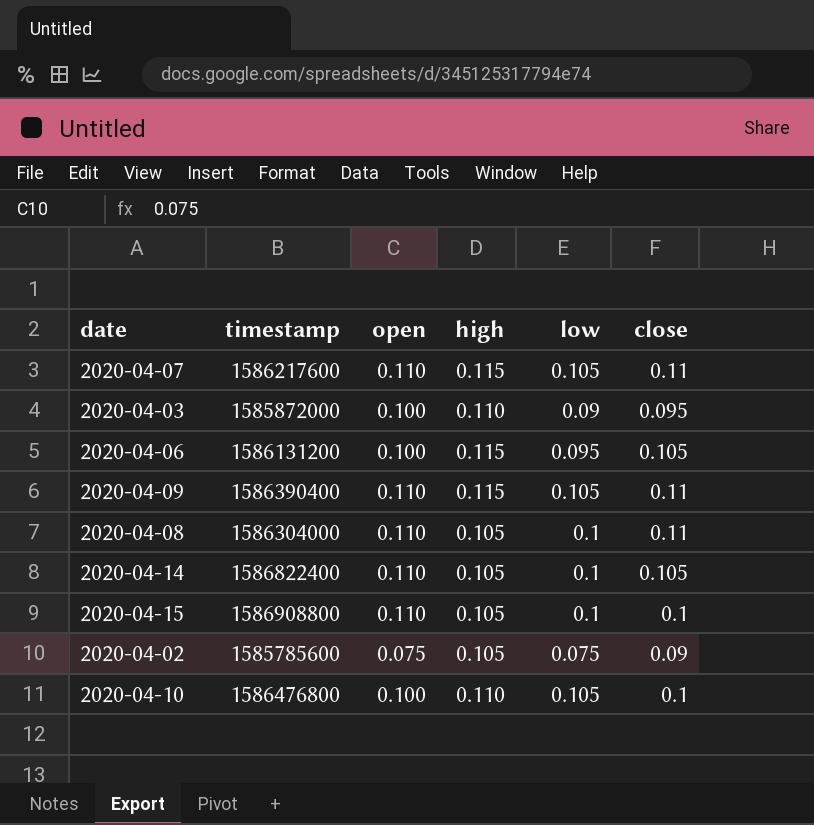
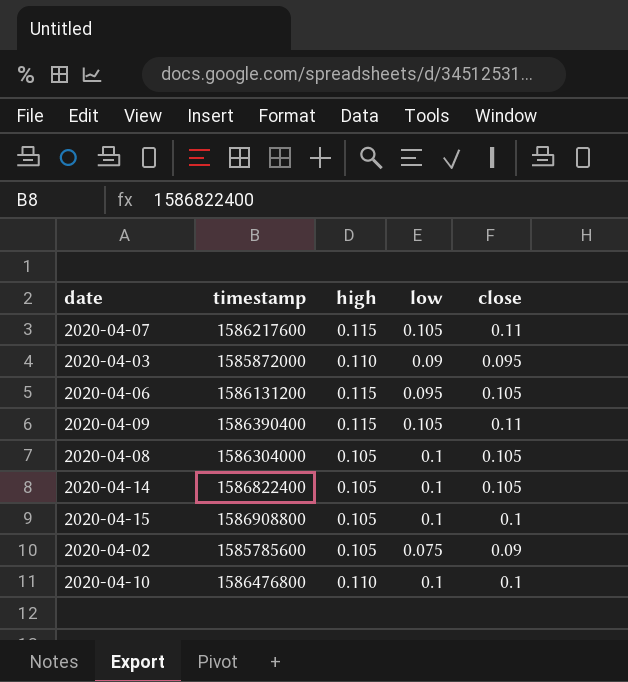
column open | position: 3 -> none
2020-04-08 | close: 0.11 -> 0.105
2020-04-10 | low: 0.105 -> 0.1

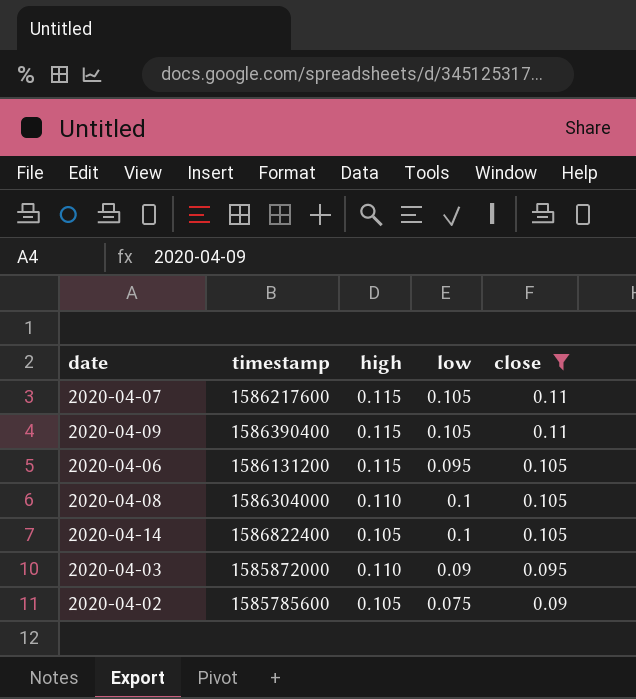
filter: none -> close != 0.1
row order: none -> close descending
2020-04-08 | high: 0.105 -> 0.110

